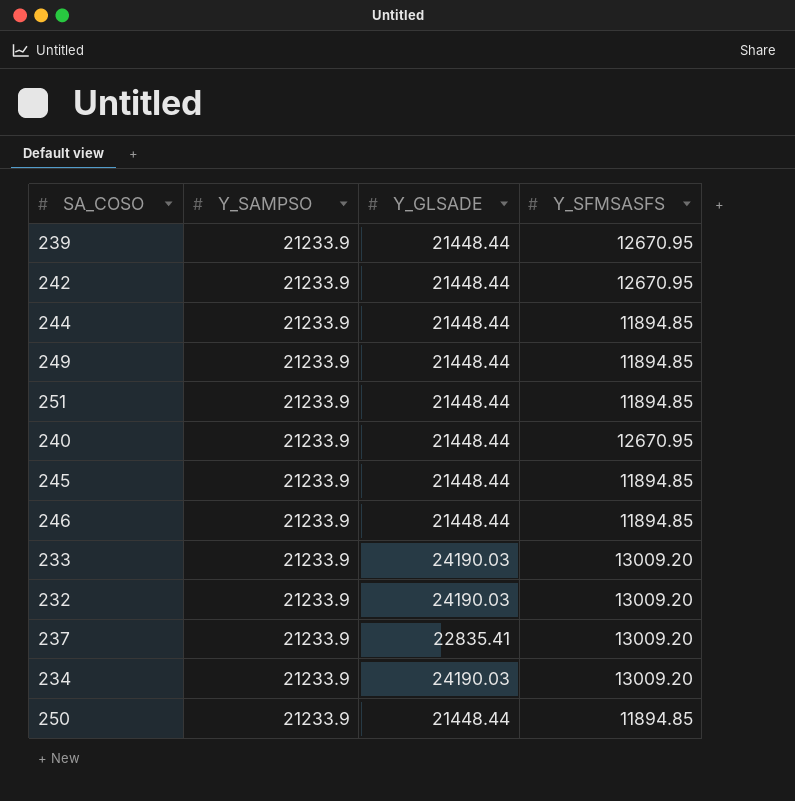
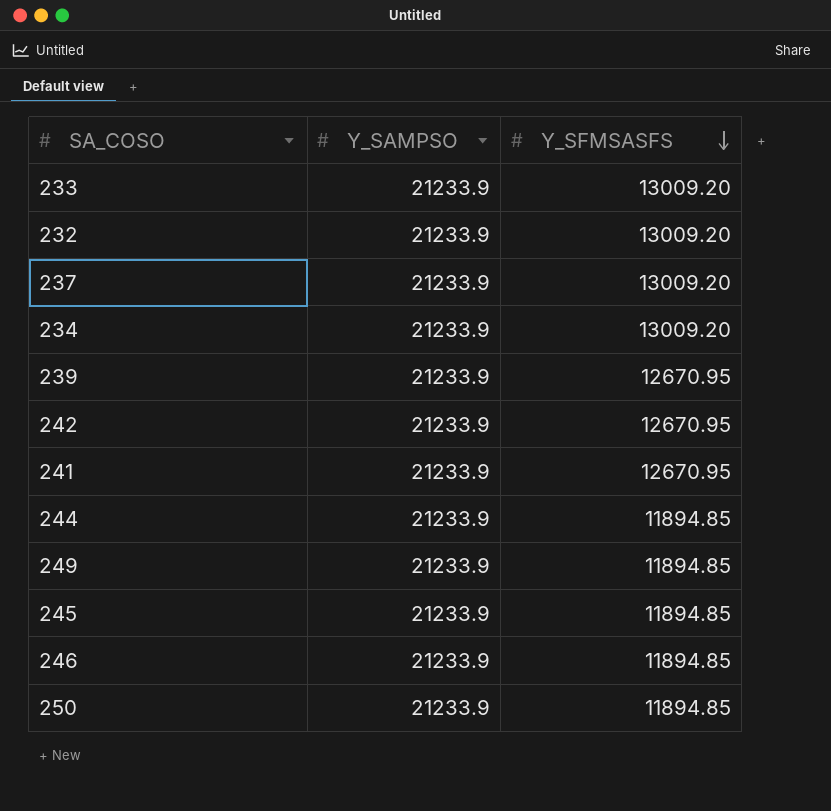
row order: none -> Y_SFMSASFS descending
column Y_GLSADE | position: 3 -> none
row 251: 21233.9 | 21448.44 | 11894.85 -> none
row 240: 21233.9 | 21448.44 | 12670.95 -> none
row 241: none -> 21233.9 | 12670.95

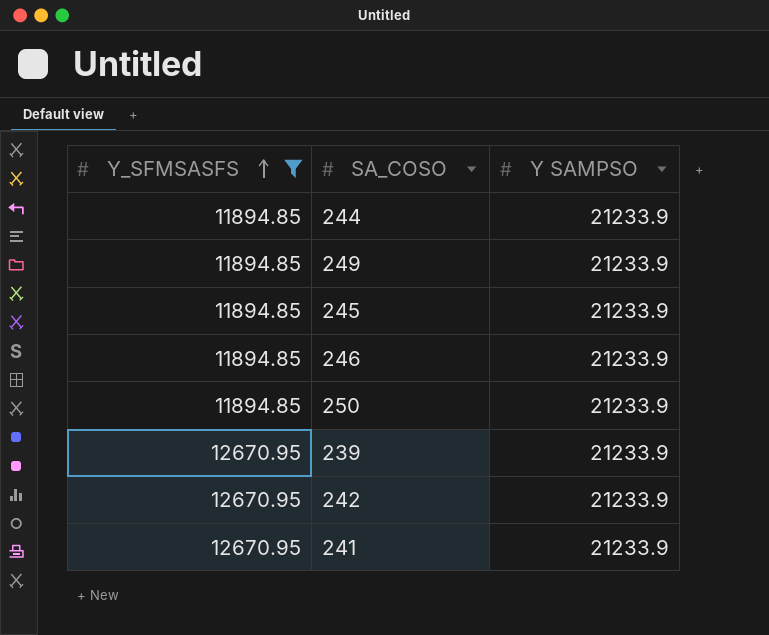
filter: none -> Y_SFMSASFS != 13009.20
row order: Y_SFMSASFS descending -> Y_SFMSASFS ascending
column Y_SFMSASFS | position: 3 -> 1
column name: Y_SAMPSO -> Y SAMPSO

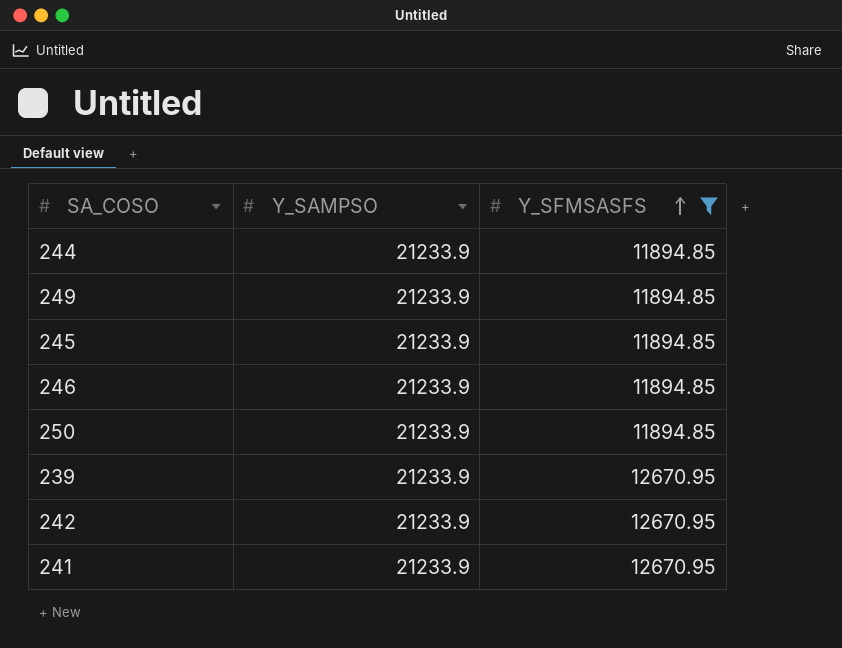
column name: Y SAMPSO -> Y_SAMPSO
column Y_SFMSASFS | position: 1 -> 3

